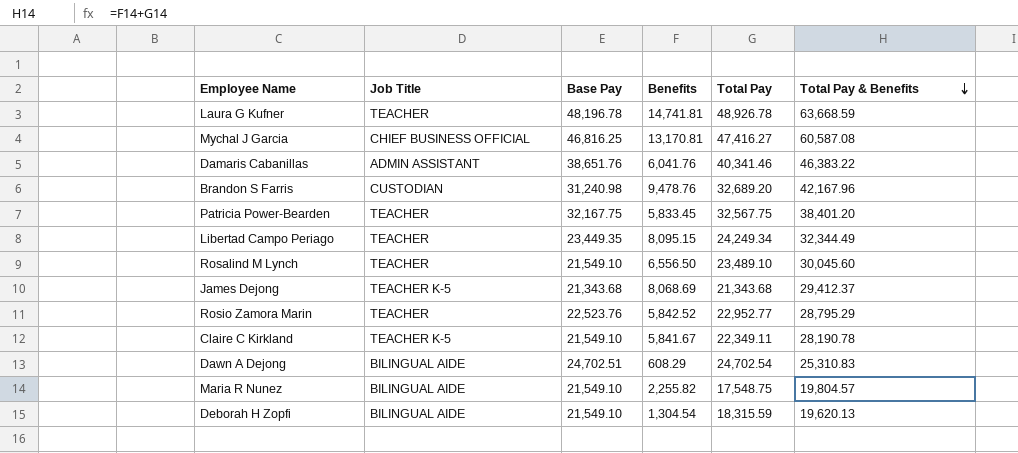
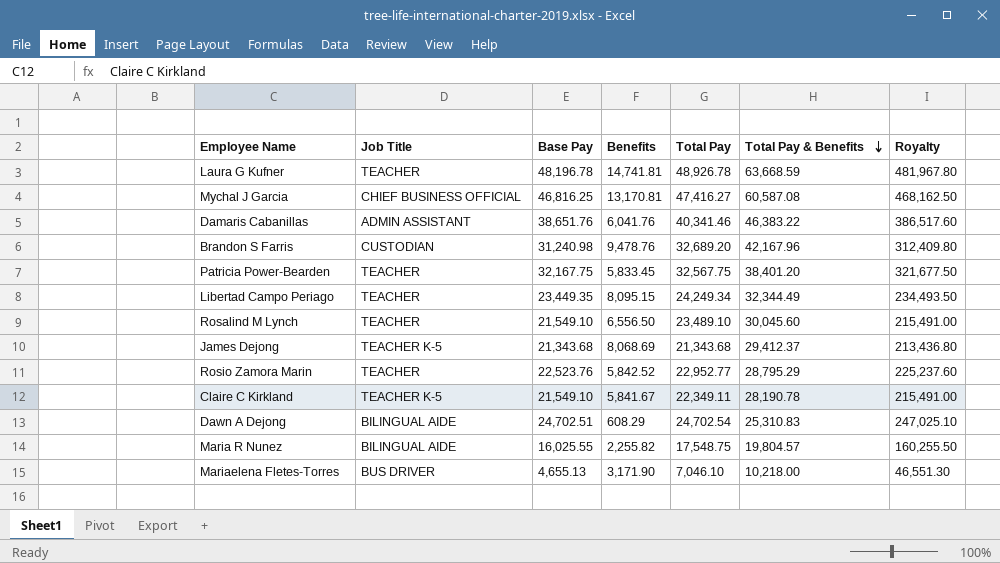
column Royalty | formula: none -> [Base Pay] * 10
row Deborah H Zopfi: BILINGUAL AIDE | 21,549.10 | 1,304.54 | 18,315.59 | 19,620.13 -> none
Maria R Nunez | Base Pay: 21,549.10 -> 16,025.55
row Mariaelena Fletes-Torres: none -> BUS DRIVER | 4,655.13 | 3,171.90 | 7,046.10 | 10,218.00 | 46,551.30

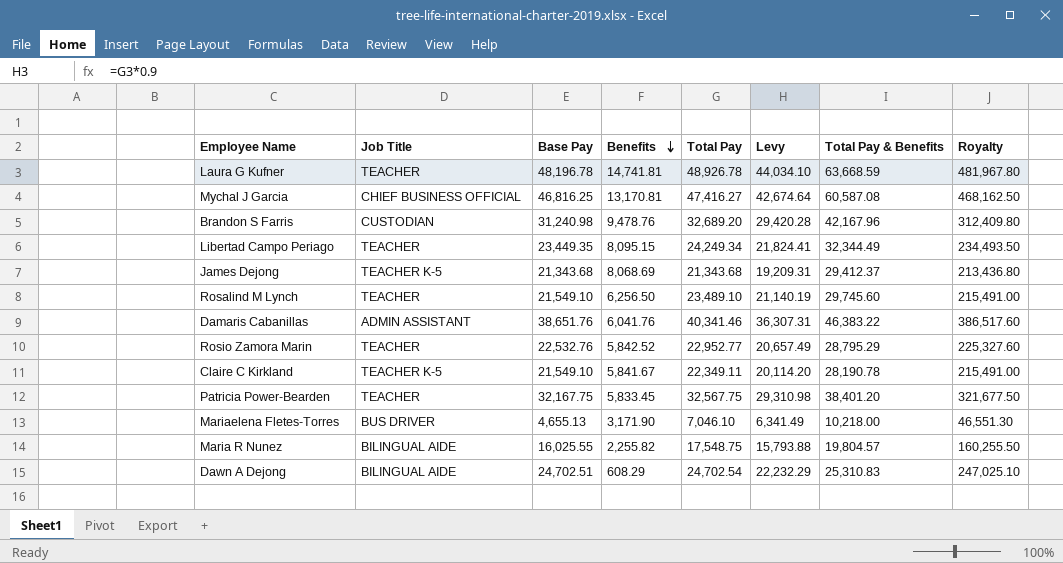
row order: Total Pay & Benefits descending -> Benefits descending
column Levy | formula: none -> [Total Pay] * 0.9
Rosalind M Lynch | Benefits: 6,556.50 -> 6,256.50
Rosalind M Lynch | Total Pay & Benefits: 30,045.60 -> 29,745.60
Rosio Zamora Marin | Base Pay: 22,523.76 -> 22,532.76
Rosio Zamora Marin | Royalty: 225,237.60 -> 225,327.60

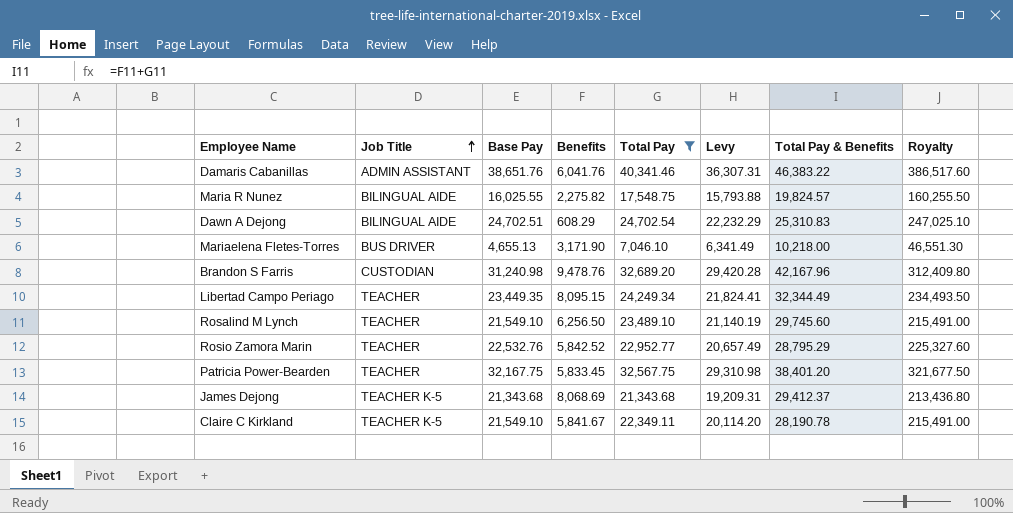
filter: none -> Total Pay <= 40,341.46
row order: Benefits descending -> Job Title ascending
Maria R Nunez | Benefits: 2,255.82 -> 2,275.82
Maria R Nunez | Total Pay & Benefits: 19,804.57 -> 19,824.57

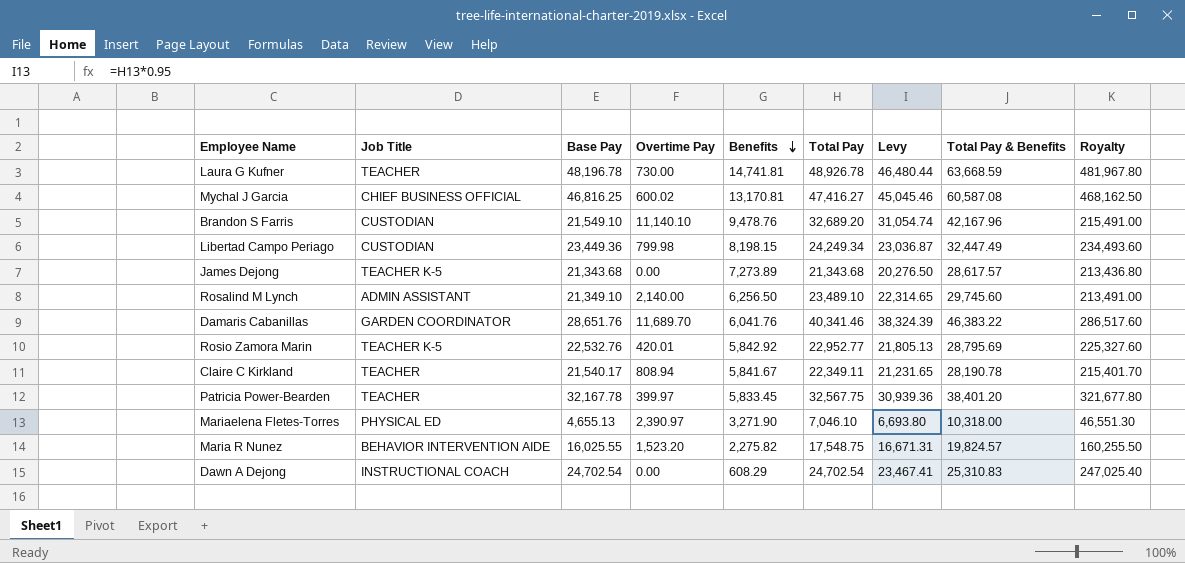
filter: Total Pay <= 40,341.46 -> none
row order: Job Title ascending -> Benefits descending
column Overtime Pay | formula: none -> [Total Pay] - [Base Pay]
column Levy | formula: [Total Pay] * 0.9 -> [Total Pay] * 0.95
Brandon S Farris | Base Pay: 31,240.98 -> 21,549.10
Brandon S Farris | Royalty: 312,409.80 -> 215,491.00
Libertad Campo Periago | Job Title: TEACHER -> CUSTODIAN
Libertad Campo Periago | Base Pay: 23,449.35 -> 23,449.36
Libertad Campo Periago | Benefits: 8,095.15 -> 8,198.15
Libertad Campo Periago | Total Pay & Benefits: 32,344.49 -> 32,447.49
Libertad Campo Periago | Royalty: 234,493.50 -> 234,493.60
James Dejong | Benefits: 8,068.69 -> 7,273.89
James Dejong | Total Pay & Benefits: 29,412.37 -> 28,617.57
Rosalind M Lynch | Job Title: TEACHER -> ADMIN ASSISTANT
Rosalind M Lynch | Base Pay: 21,549.10 -> 21,349.10
Rosalind M Lynch | Royalty: 215,491.00 -> 213,491.00
Damaris Cabanillas | Job Title: ADMIN ASSISTANT -> GARDEN COORDINATOR
Damaris Cabanillas | Base Pay: 38,651.76 -> 28,651.76
Damaris Cabanillas | Royalty: 386,517.60 -> 286,517.60
Rosio Zamora Marin | Job Title: TEACHER -> TEACHER K-5
Rosio Zamora Marin | Benefits: 5,842.52 -> 5,842.92
Rosio Zamora Marin | Total Pay & Benefits: 28,795.29 -> 28,795.69
Claire C Kirkland | Job Title: TEACHER K-5 -> TEACHER
Claire C Kirkland | Base Pay: 21,549.10 -> 21,540.17
Claire C Kirkland | Royalty: 215,491.00 -> 215,401.70
Patricia Power-Bearden | Base Pay: 32,167.75 -> 32,167.78
Patricia Power-Bearden | Royalty: 321,677.50 -> 321,677.80
Mariaelena Fletes-Torres | Job Title: BUS DRIVER -> PHYSICAL ED
Mariaelena Fletes-Torres | Benefits: 3,171.90 -> 3,271.90
Mariaelena Fletes-Torres | Total Pay & Benefits: 10,218.00 -> 10,318.00
Maria R Nunez | Job Title: BILINGUAL AIDE -> BEHAVIOR INTERVENTION AIDE
Dawn A Dejong | Job Title: BILINGUAL AIDE -> INSTRUCTIONAL COACH
Dawn A Dejong | Base Pay: 24,702.51 -> 24,702.54
Dawn A Dejong | Royalty: 247,025.10 -> 247,025.40

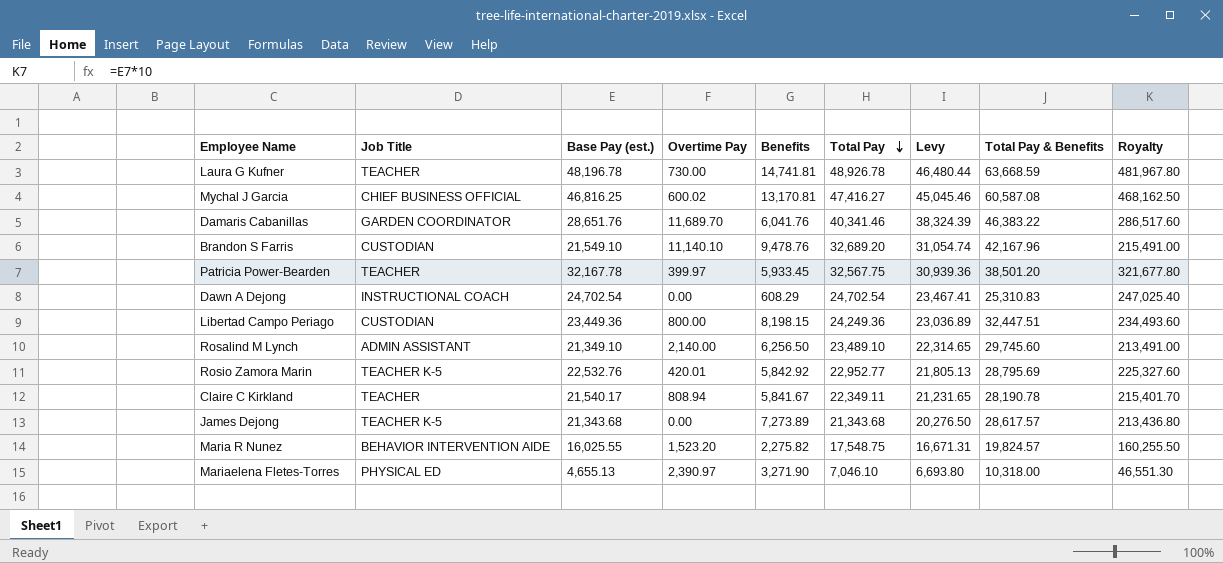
row order: Benefits descending -> Total Pay descending
column name: Base Pay -> Base Pay (est.)
Patricia Power-Bearden | Benefits: 5,833.45 -> 5,933.45
Patricia Power-Bearden | Total Pay & Benefits: 38,401.20 -> 38,501.20
Libertad Campo Periago | Overtime Pay: 799.98 -> 800.00
Libertad Campo Periago | Total Pay: 24,249.34 -> 24,249.36
Libertad Campo Periago | Levy: 23,036.87 -> 23,036.89
Libertad Campo Periago | Total Pay & Benefits: 32,447.49 -> 32,447.51

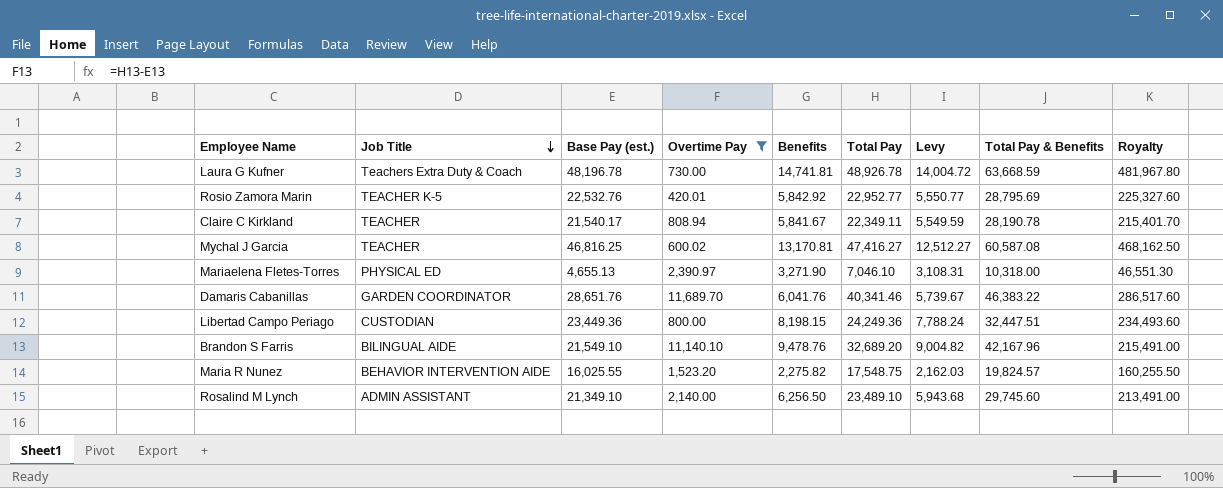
filter: none -> Overtime Pay >= 420.01
row order: Total Pay descending -> Job Title descending
column Levy | formula: [Total Pay] * 0.95 -> [Benefits] * 0.95
Laura G Kufner | Job Title: TEACHER -> Teachers Extra Duty & Coach
Mychal J Garcia | Job Title: CHIEF BUSINESS OFFICIAL -> TEACHER
Brandon S Farris | Job Title: CUSTODIAN -> BILINGUAL AIDE

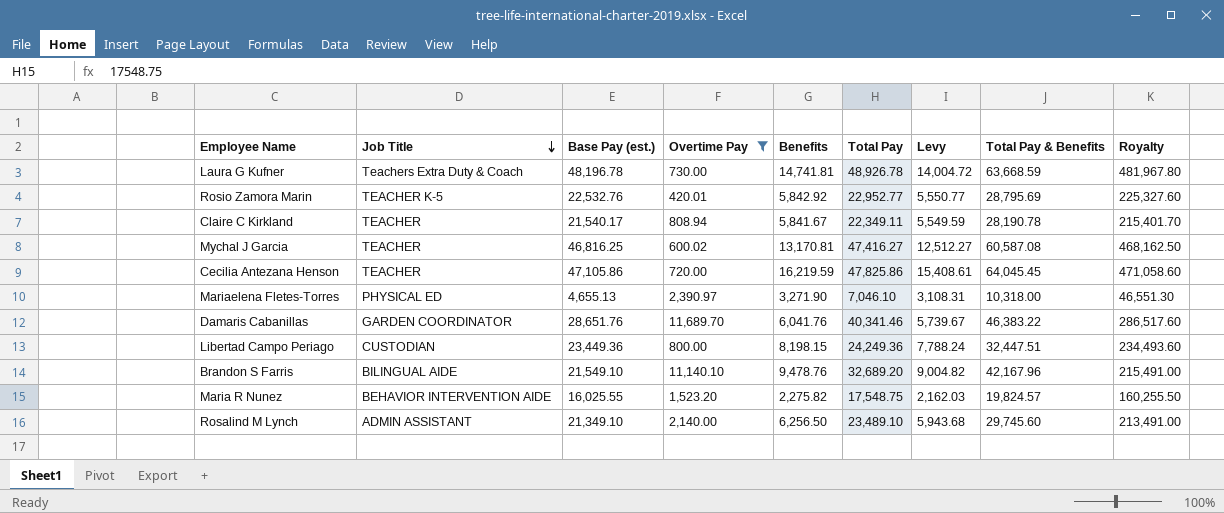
row Cecilia Antezana Henson: none -> TEACHER | 47,105.86 | 720.00 | 16,219.59 | 47,825.86 | 15,408.61 | 64,045.45 | 471,058.60

